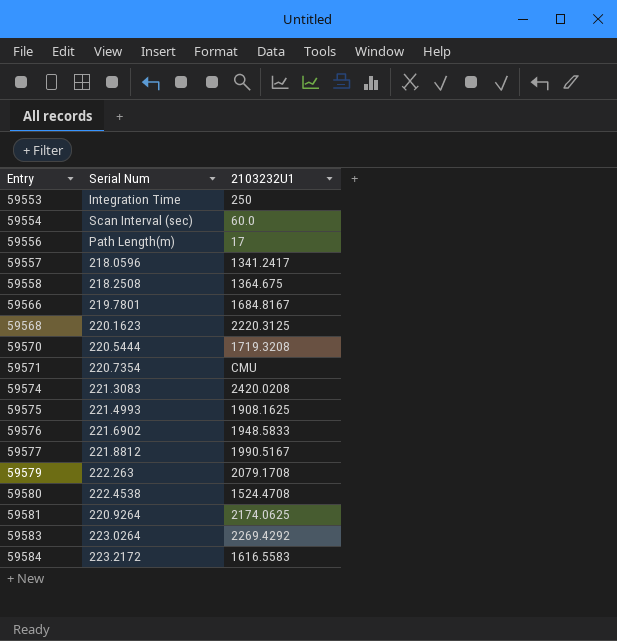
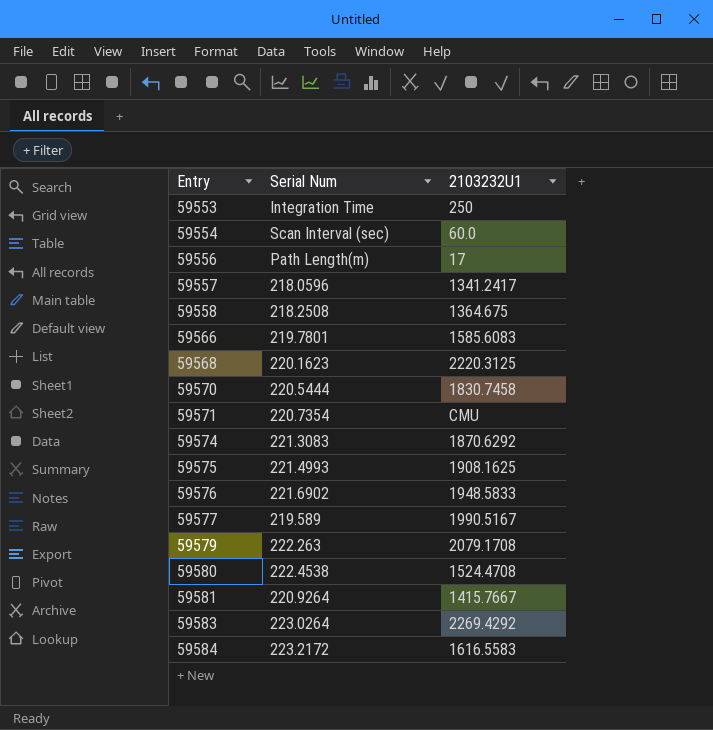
59566 | 2103232U1: 1684.8167 -> 1585.6083
59570 | 2103232U1: 1719.3208 -> 1830.7458
59574 | 2103232U1: 2420.0208 -> 1870.6292
59577 | Serial Num: 221.8812 -> 219.589
59581 | 2103232U1: 2174.0625 -> 1415.7667

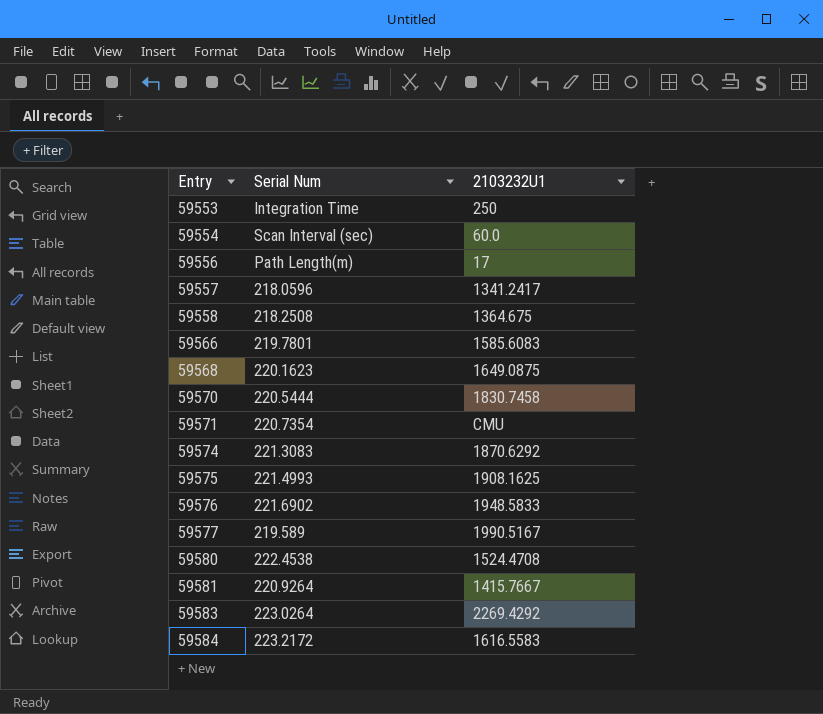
row 59579: 222.263 | 2079.1708 -> none
59568 | 2103232U1: 2220.3125 -> 1649.0875

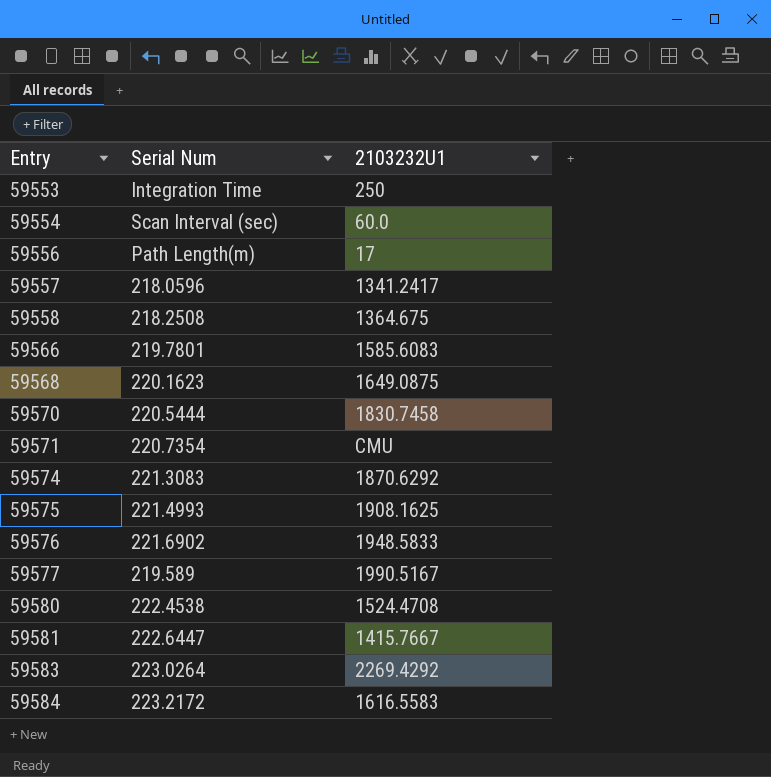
59581 | Serial Num: 220.9264 -> 222.6447

